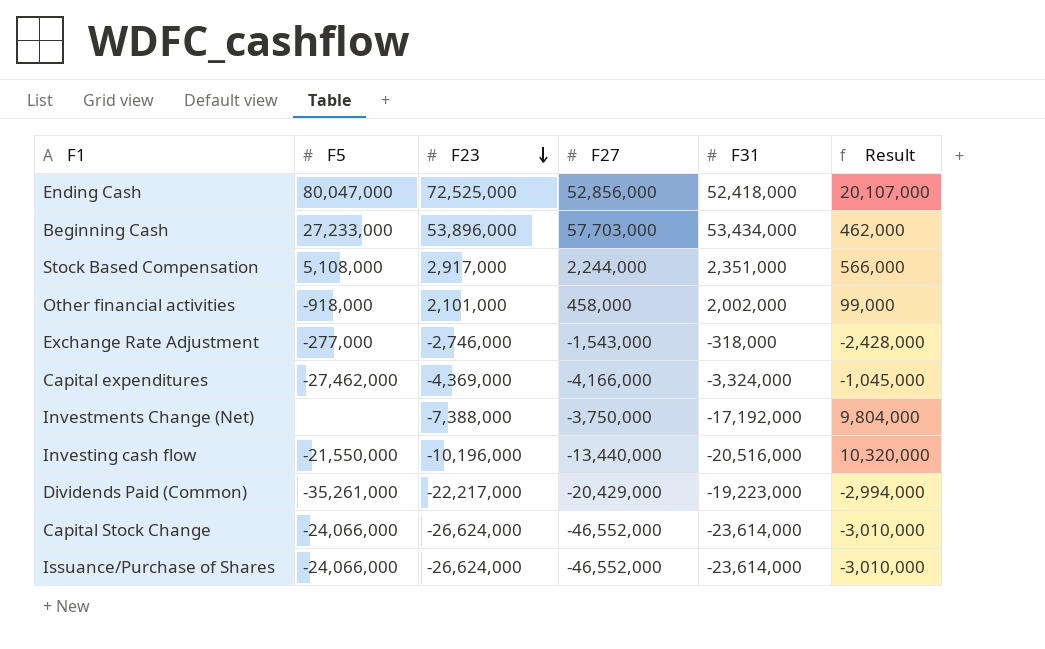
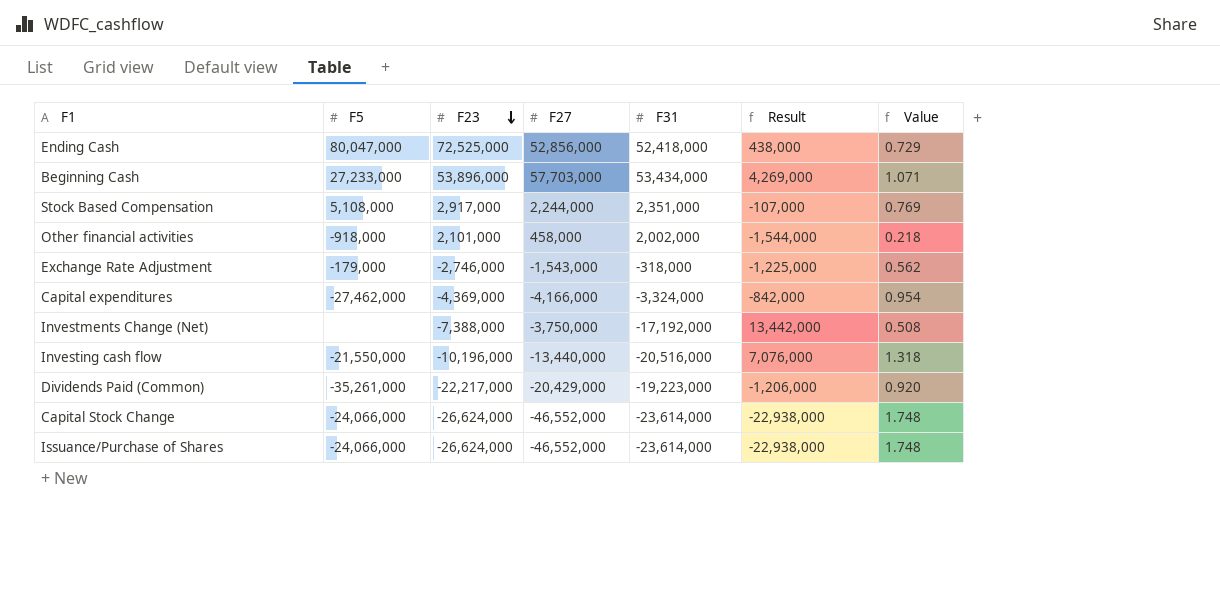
column Result | formula: [F23] - [F31] -> [F27] - [F31]
column Value | formula: none -> [F27] / [F23]
Exchange Rate Adjustment | F5: -277,000 -> -179,000

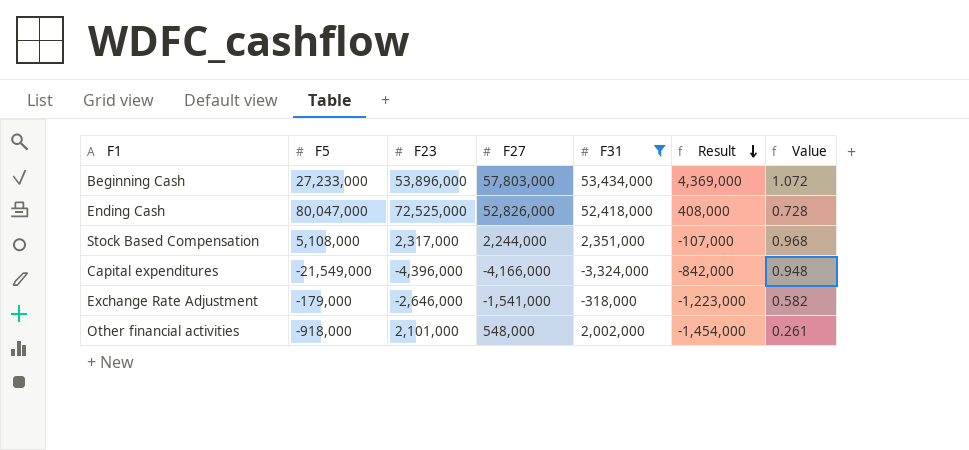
filter: none -> F31 >= -3,324,000
row order: F23 descending -> Result descending
Beginning Cash | F27: 57,703,000 -> 57,803,000
Beginning Cash | Result: 4,269,000 -> 4,369,000
Beginning Cash | Value: 1.071 -> 1.072
Ending Cash | F27: 52,856,000 -> 52,826,000
Ending Cash | Result: 438,000 -> 408,000
Ending Cash | Value: 0.729 -> 0.728
Stock Based Compensation | F23: 2,917,000 -> 2,317,000
Stock Based Compensation | Value: 0.769 -> 0.968
Capital expenditures | F5: -27,462,000 -> -21,549,000
Capital expenditures | F23: -4,369,000 -> -4,396,000
Capital expenditures | Value: 0.954 -> 0.948
Exchange Rate Adjustment | F23: -2,746,000 -> -2,646,000
Exchange Rate Adjustment | F27: -1,543,000 -> -1,541,000
Exchange Rate Adjustment | Result: -1,225,000 -> -1,223,000
Exchange Rate Adjustment | Value: 0.562 -> 0.582
Other financial activities | F27: 458,000 -> 548,000
Other financial activities | Result: -1,544,000 -> -1,454,000
Other financial activities | Value: 0.218 -> 0.261

